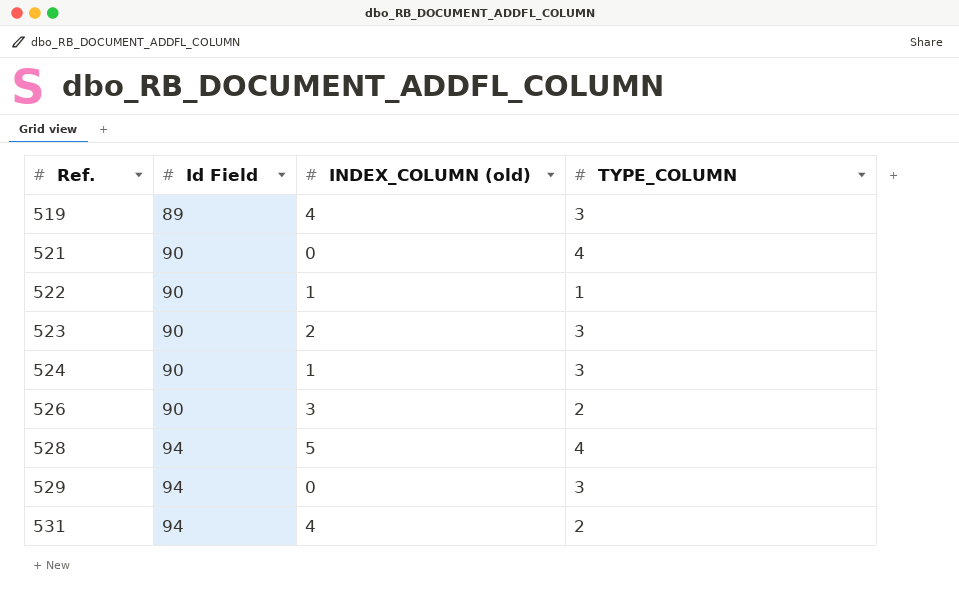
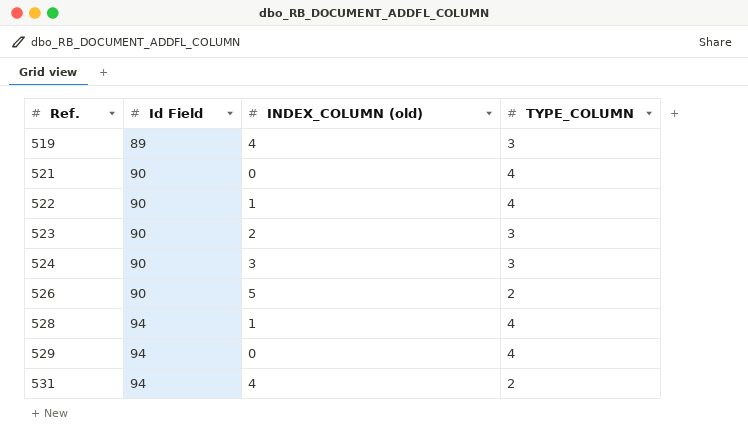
522 | TYPE_COLUMN: 1 -> 4
524 | INDEX_COLUMN (old): 1 -> 3
526 | INDEX_COLUMN (old): 3 -> 5
528 | INDEX_COLUMN (old): 5 -> 1
529 | TYPE_COLUMN: 3 -> 4

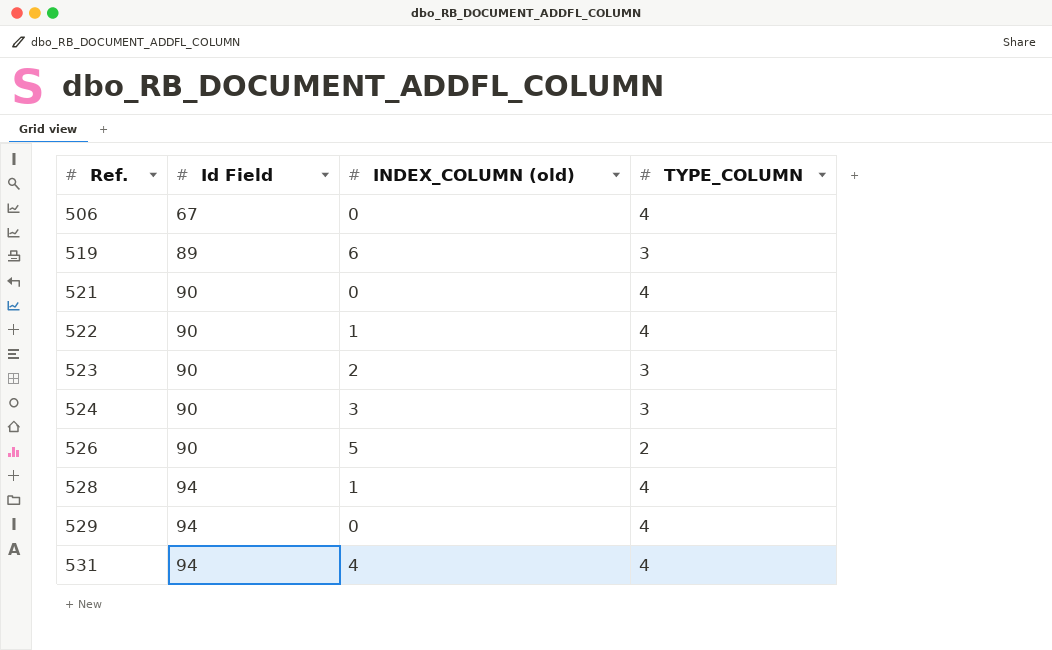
row 506: none -> 67 | 0 | 4
519 | INDEX_COLUMN (old): 4 -> 6
531 | TYPE_COLUMN: 2 -> 4

